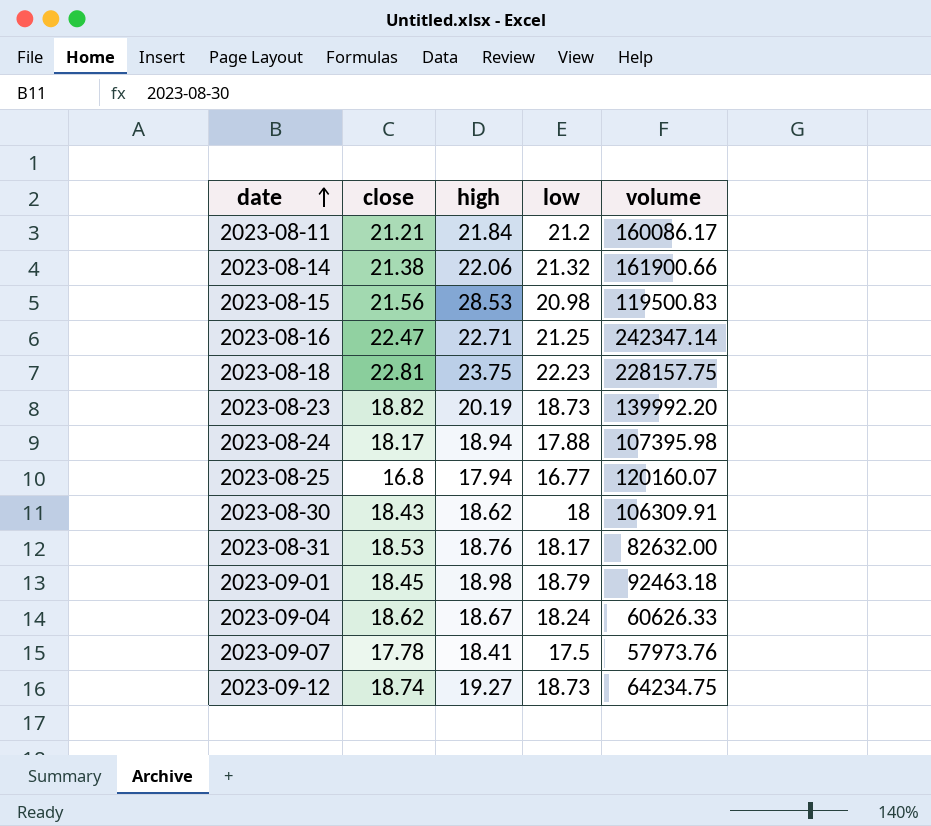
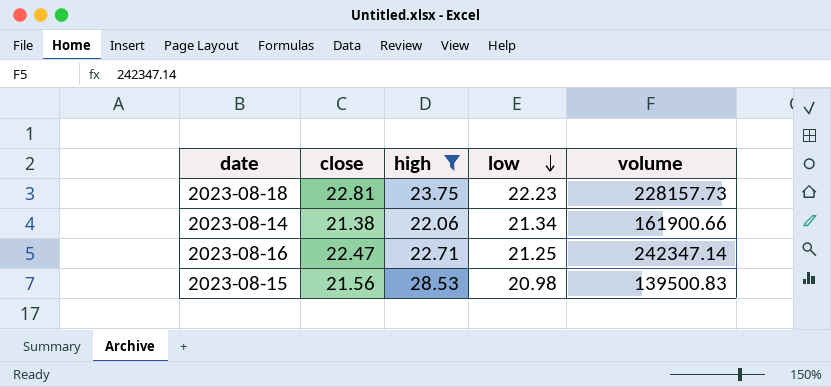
filter: none -> high >= 22.06
row order: date ascending -> low descending
2023-08-18 | volume: 228157.75 -> 228157.73
2023-08-14 | low: 21.32 -> 21.34
2023-08-15 | volume: 119500.83 -> 139500.83

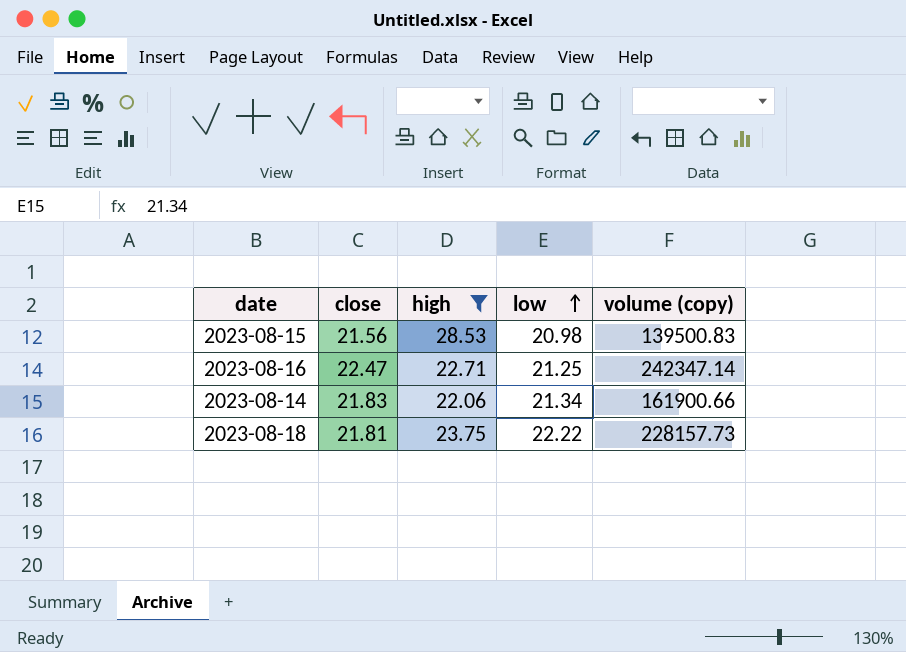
row order: low descending -> low ascending
column name: volume -> volume (copy)
2023-08-14 | close: 21.38 -> 21.83
2023-08-18 | close: 22.81 -> 21.81
2023-08-18 | low: 22.23 -> 22.22

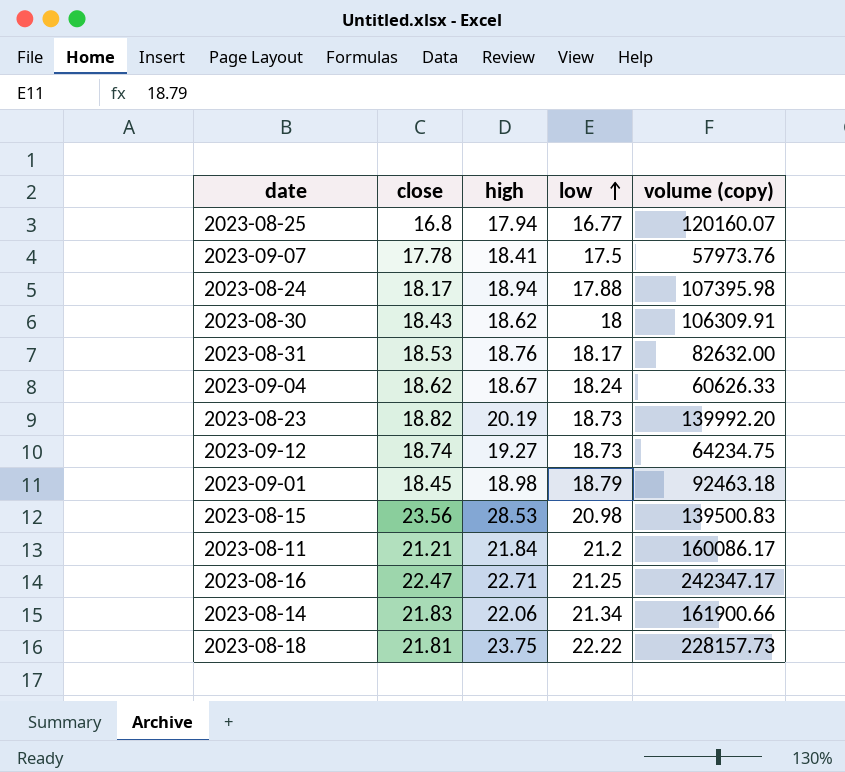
filter: high >= 22.06 -> none
2023-08-15 | close: 21.56 -> 23.56
2023-08-16 | volume (copy): 242347.14 -> 242347.17

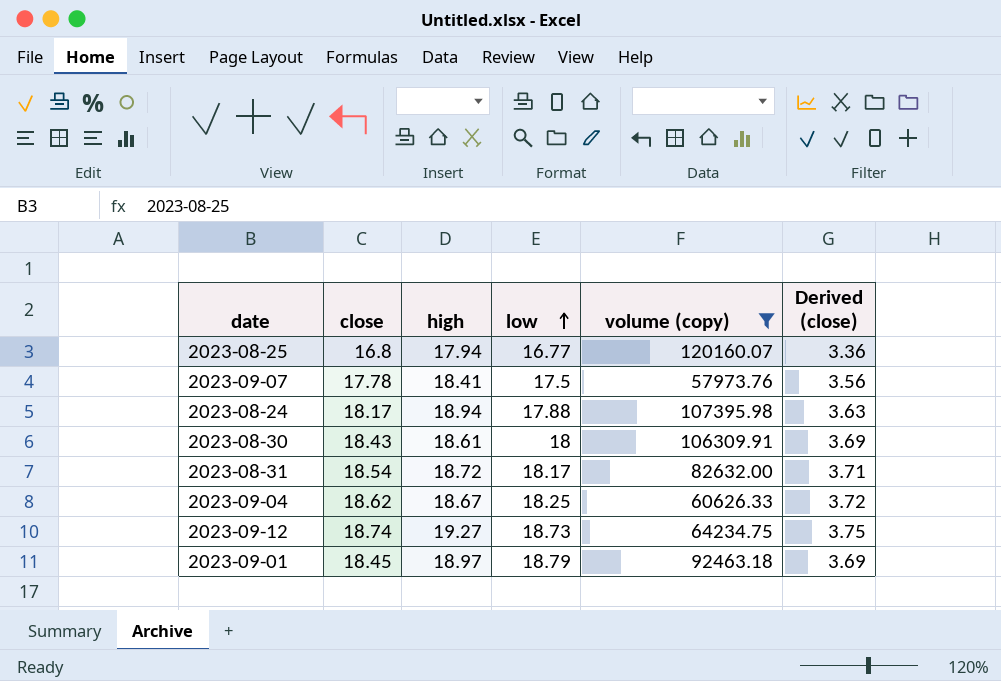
filter: none -> volume (copy) <= 120160.07
column Derived (close) | formula: none -> [close] * 0.2
2023-08-30 | high: 18.62 -> 18.61
2023-08-31 | close: 18.53 -> 18.54
2023-08-31 | high: 18.76 -> 18.72
2023-09-04 | low: 18.24 -> 18.25
2023-09-01 | high: 18.98 -> 18.97

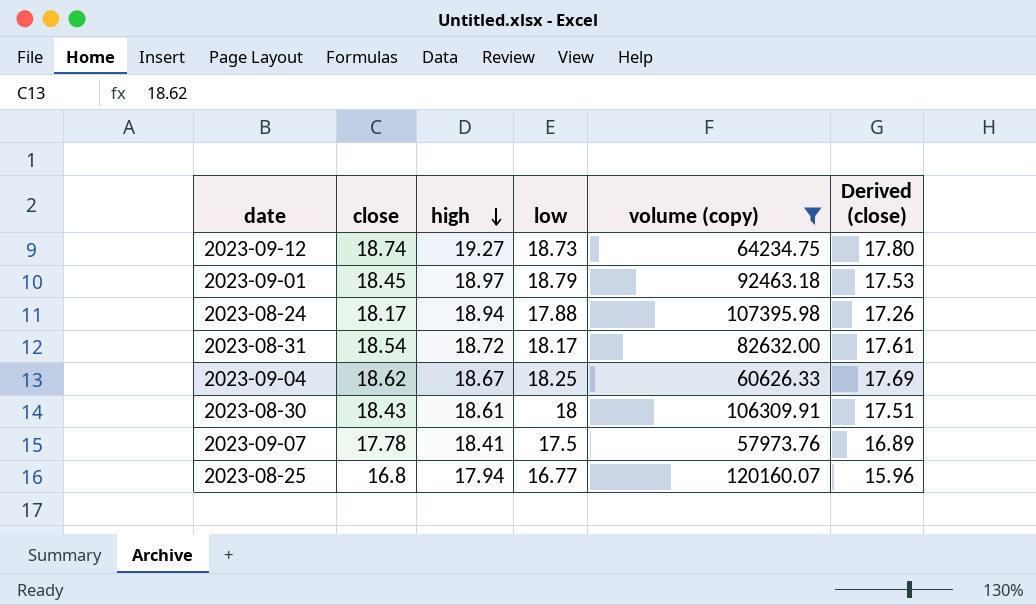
row order: low ascending -> high descending
column Derived (close) | formula: [close] * 0.2 -> [close] * 0.95

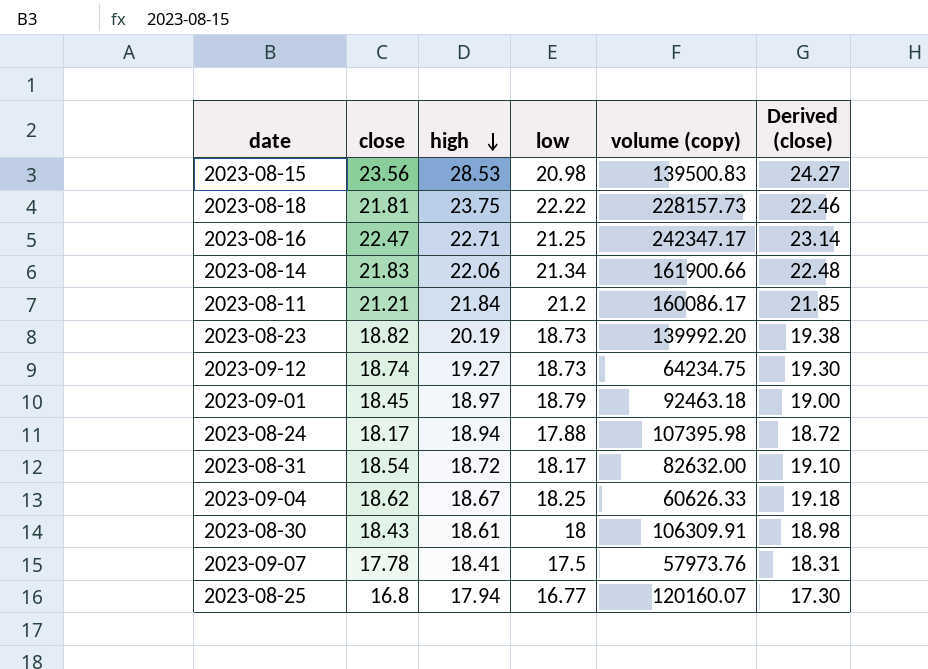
filter: volume (copy) <= 120160.07 -> none
column Derived (close) | formula: [close] * 0.95 -> [close] * 1.03

